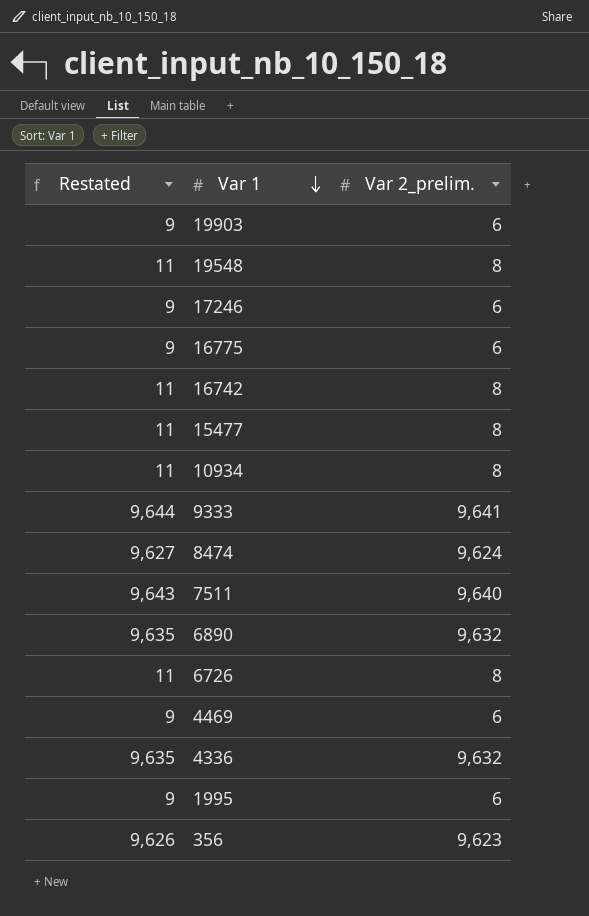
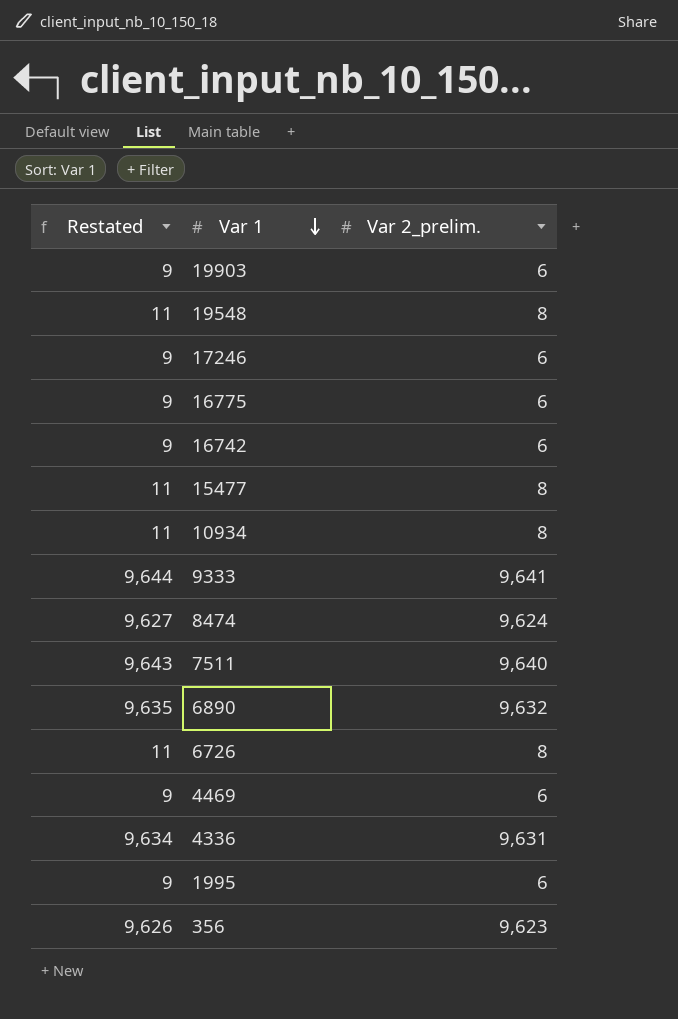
16742 | Restated: 11 -> 9
16742 | Var 2_prelim.: 8 -> 6
4336 | Restated: 9,635 -> 9,634
4336 | Var 2_prelim.: 9,632 -> 9,631

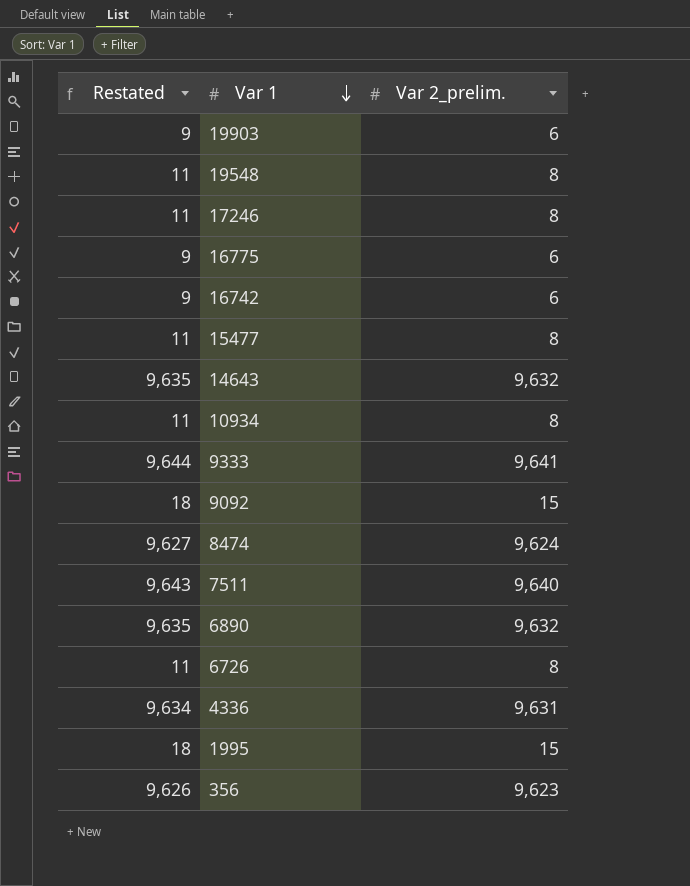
row 4469: 9 | 6 -> none
17246 | Restated: 9 -> 11
17246 | Var 2_prelim.: 6 -> 8
row 14643: none -> 9,635 | 9,632
row 9092: none -> 18 | 15
1995 | Restated: 9 -> 18
1995 | Var 2_prelim.: 6 -> 15

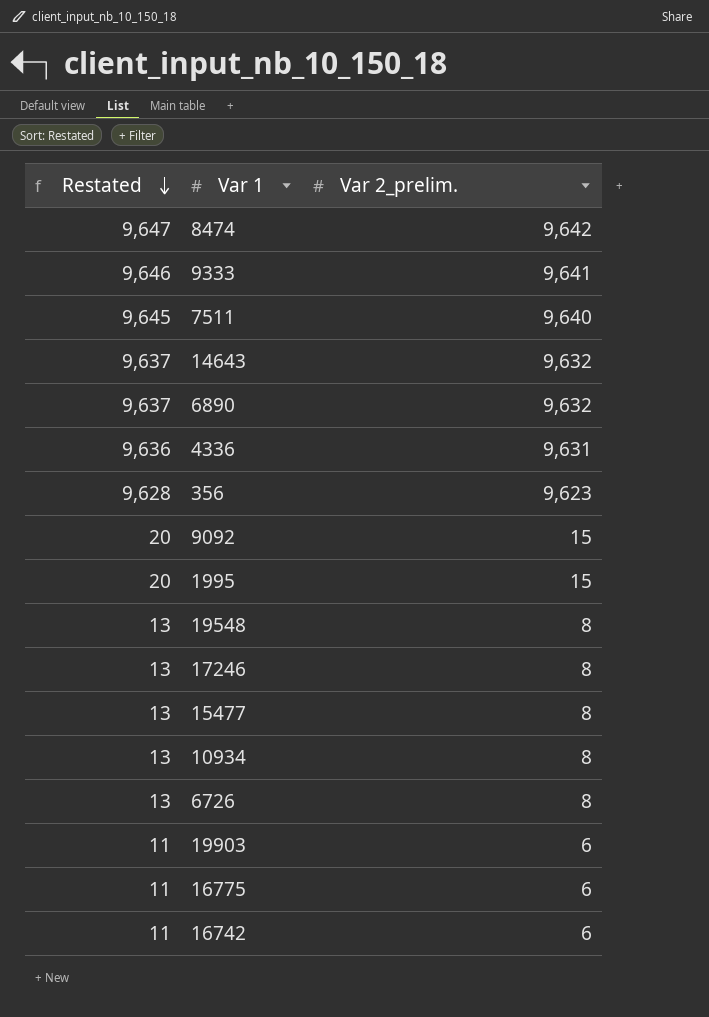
row order: Var 1 descending -> Restated descending
column Restated | formula: [Var 2_prelim.] + 3 -> [Var 2_prelim.] + 5
8474 | Var 2_prelim.: 9,624 -> 9,642

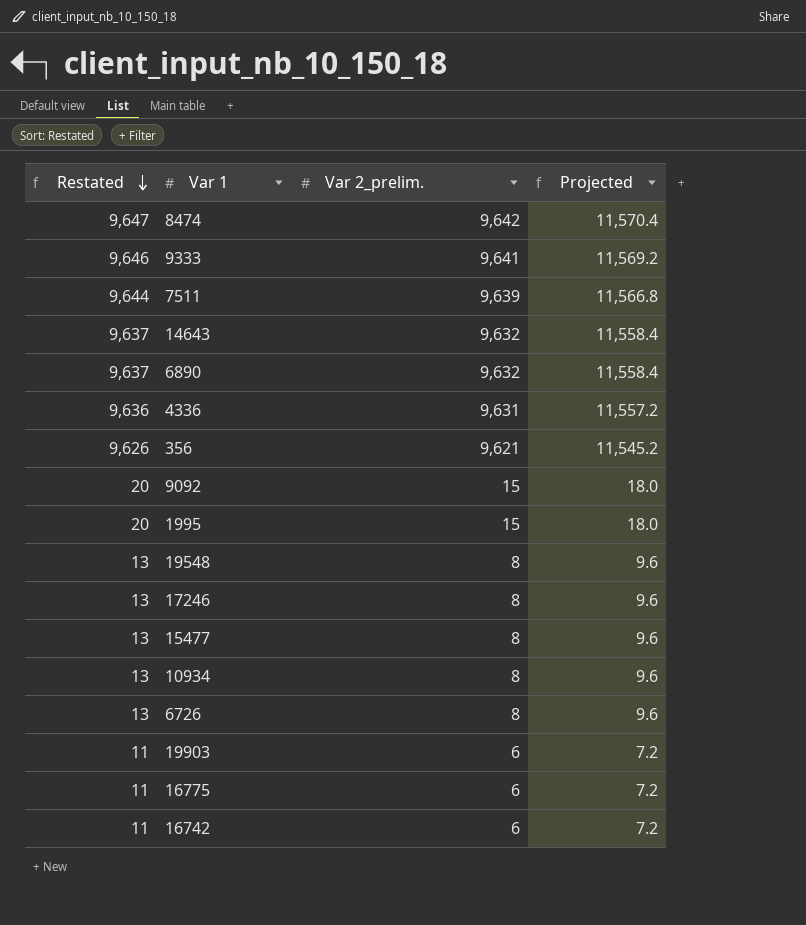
column Projected | formula: none -> [Var 2_prelim.] * 1.2
7511 | Restated: 9,645 -> 9,644
7511 | Var 2_prelim.: 9,640 -> 9,639
356 | Restated: 9,628 -> 9,626
356 | Var 2_prelim.: 9,623 -> 9,621

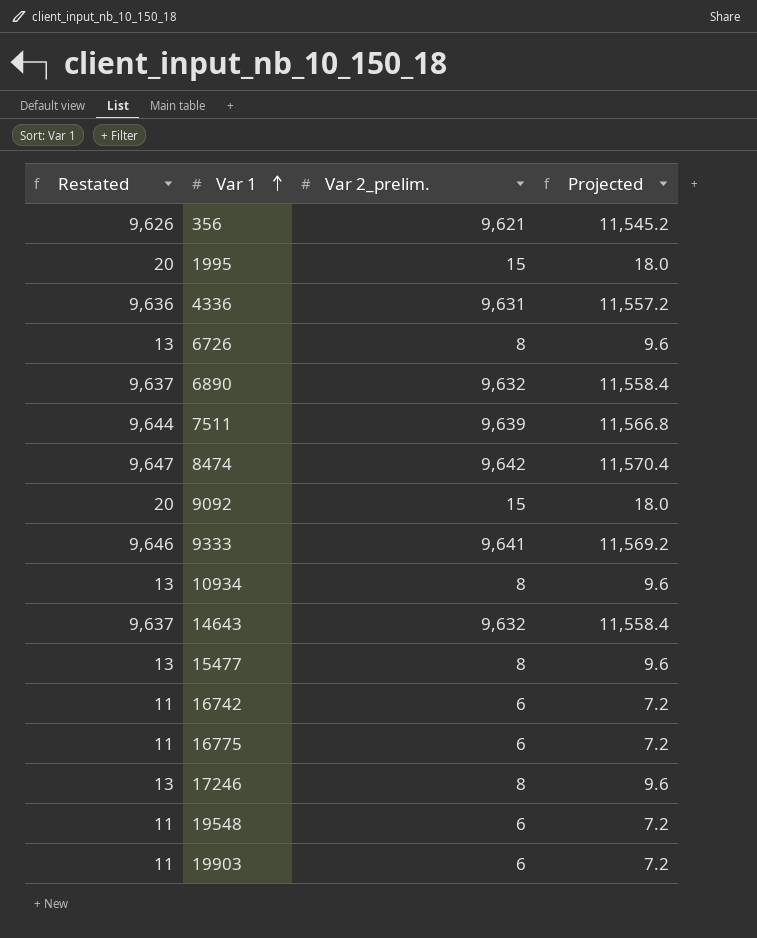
row order: Restated descending -> Var 1 ascending
19548 | Restated: 13 -> 11
19548 | Var 2_prelim.: 8 -> 6
19548 | Projected: 9.6 -> 7.2

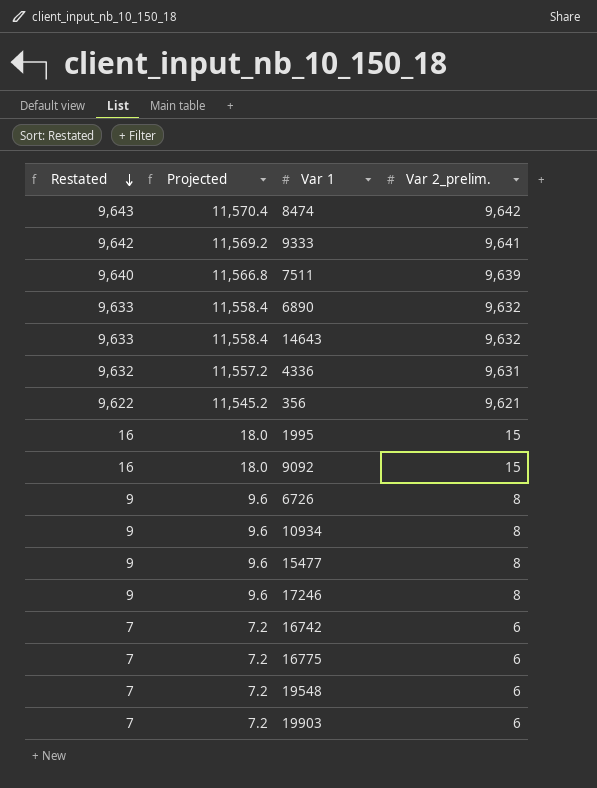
row order: Var 1 ascending -> Restated descending
column Restated | formula: [Var 2_prelim.] + 5 -> [Var 2_prelim.] + 1
column Projected | position: 4 -> 2

